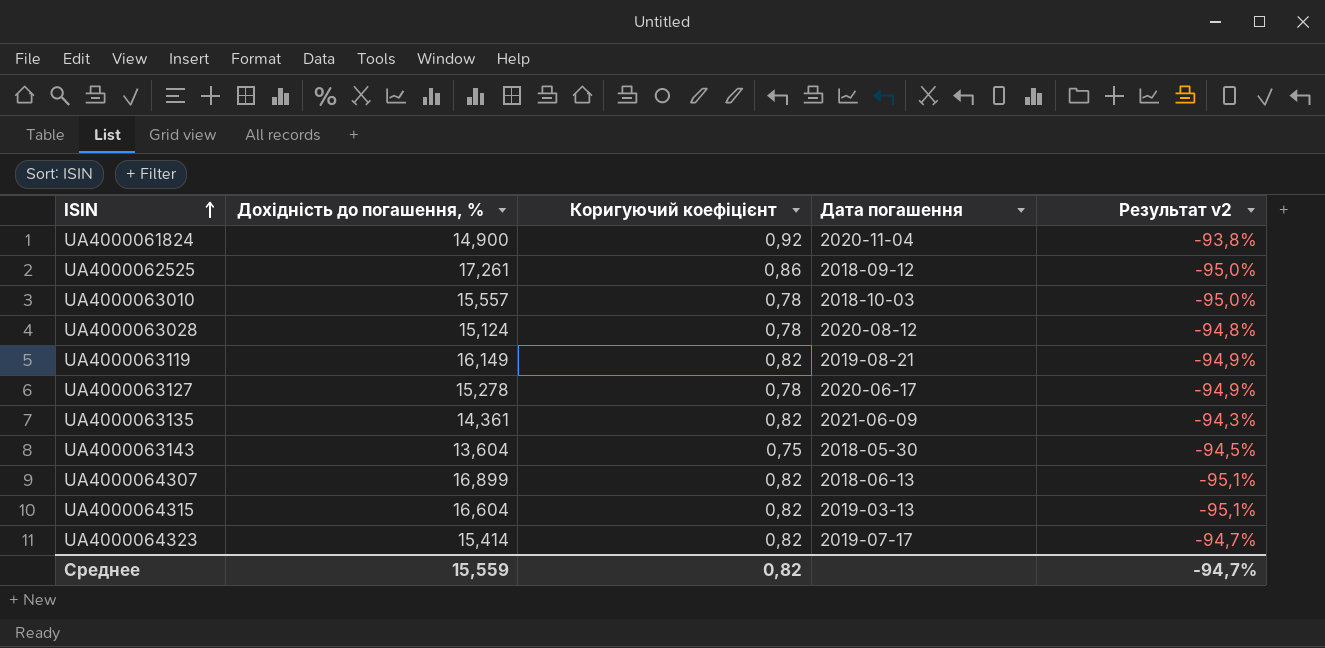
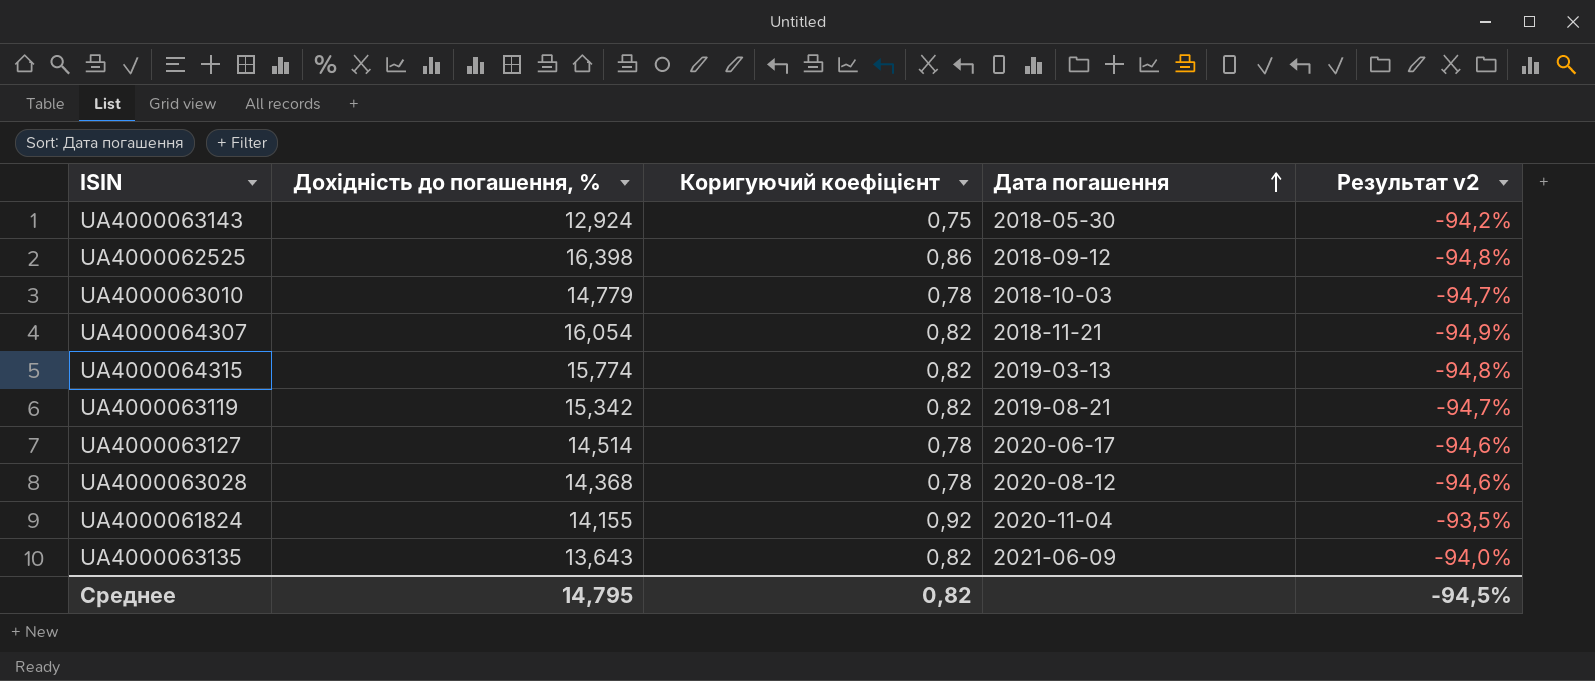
row order: ISIN ascending -> Дата погашення ascending
row UA4000064323: 15,414 | 0,82 | 2019-07-17 | -94,7% -> none
UA4000063143 | Дохідність до погашення, %: 13,604 -> 12,924
UA4000063143 | Результат v2: -94,5% -> -94,2%
UA4000062525 | Дохідність до погашення, %: 17,261 -> 16,398
UA4000062525 | Результат v2: -95,0% -> -94,8%
UA4000063010 | Дохідність до погашення, %: 15,557 -> 14,779
UA4000063010 | Результат v2: -95,0% -> -94,7%
UA4000064307 | Дохідність до погашення, %: 16,899 -> 16,054
UA4000064307 | Дата погашення: 2018-06-13 -> 2018-11-21
UA4000064307 | Результат v2: -95,1% -> -94,9%
UA4000064315 | Дохідність до погашення, %: 16,604 -> 15,774
UA4000064315 | Результат v2: -95,1% -> -94,8%
UA4000063119 | Дохідність до погашення, %: 16,149 -> 15,342
UA4000063119 | Результат v2: -94,9% -> -94,7%
UA4000063127 | Дохідність до погашення, %: 15,278 -> 14,514
UA4000063127 | Результат v2: -94,9% -> -94,6%
UA4000063028 | Дохідність до погашення, %: 15,124 -> 14,368
UA4000063028 | Результат v2: -94,8% -> -94,6%
UA4000061824 | Дохідність до погашення, %: 14,900 -> 14,155
UA4000061824 | Результат v2: -93,8% -> -93,5%
UA4000063135 | Дохідність до погашення, %: 14,361 -> 13,643
UA4000063135 | Результат v2: -94,3% -> -94,0%
Среднее | Дохідність до погашення, %: 15,559 -> 14,795
Среднее | Результат v2: -94,7% -> -94,5%

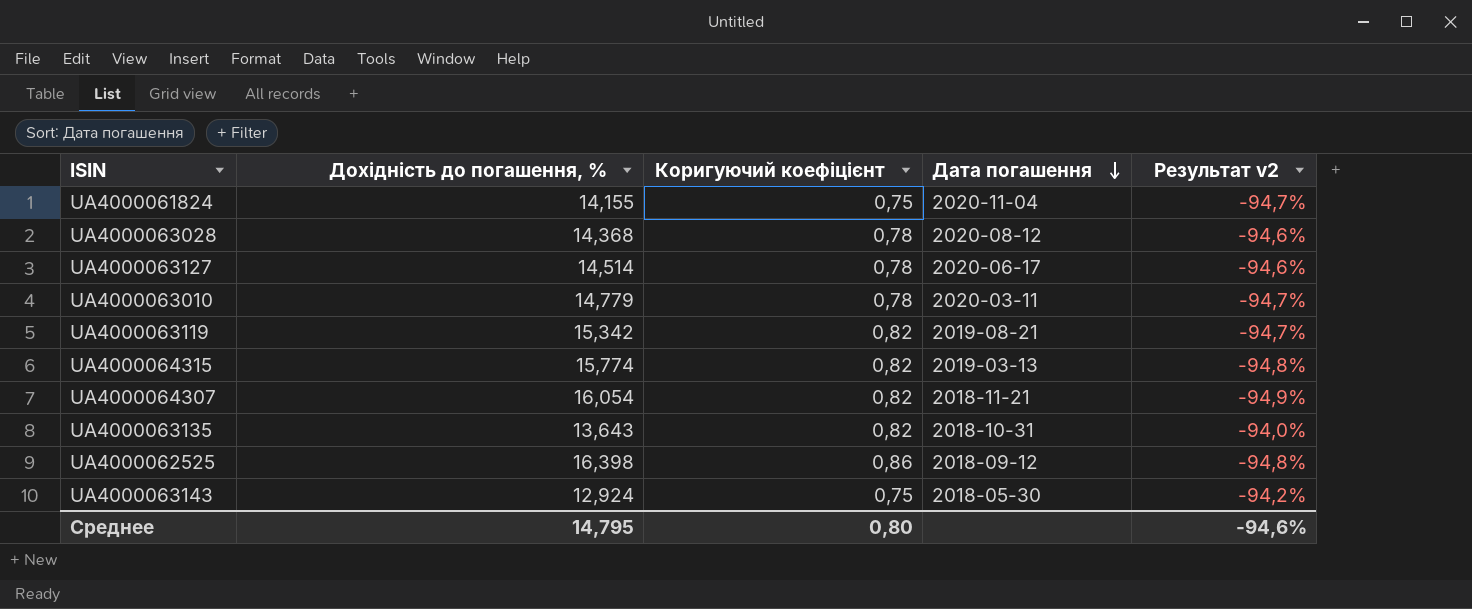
row order: Дата погашення ascending -> Дата погашення descending
UA4000061824 | Коригуючий коефіцієнт: 0,92 -> 0,75
UA4000061824 | Результат v2: -93,5% -> -94,7%
UA4000063010 | Дата погашення: 2018-10-03 -> 2020-03-11
UA4000063135 | Дата погашення: 2021-06-09 -> 2018-10-31
Среднее | Коригуючий коефіцієнт: 0,82 -> 0,80
Среднее | Результат v2: -94,5% -> -94,6%

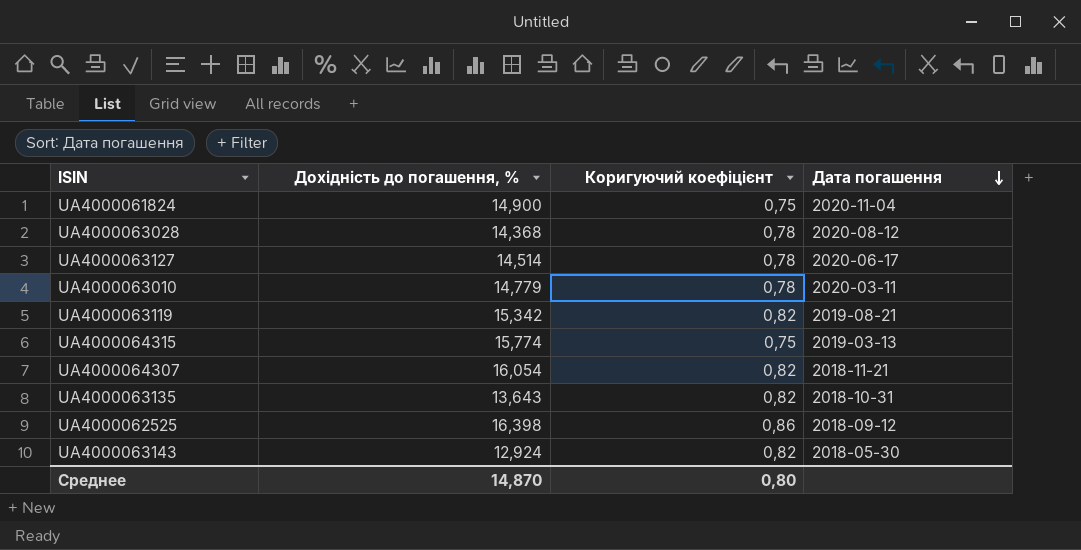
column Результат v2 | formula: ([Коригуючий коефіцієнт] - [Дохідність до погашення, %]) / [Дохідність до погашення, %] -> none
UA4000061824 | Дохідність до погашення, %: 14,155 -> 14,900
UA4000064315 | Коригуючий коефіцієнт: 0,82 -> 0,75
UA4000063143 | Коригуючий коефіцієнт: 0,75 -> 0,82
Среднее | Дохідність до погашення, %: 14,795 -> 14,870

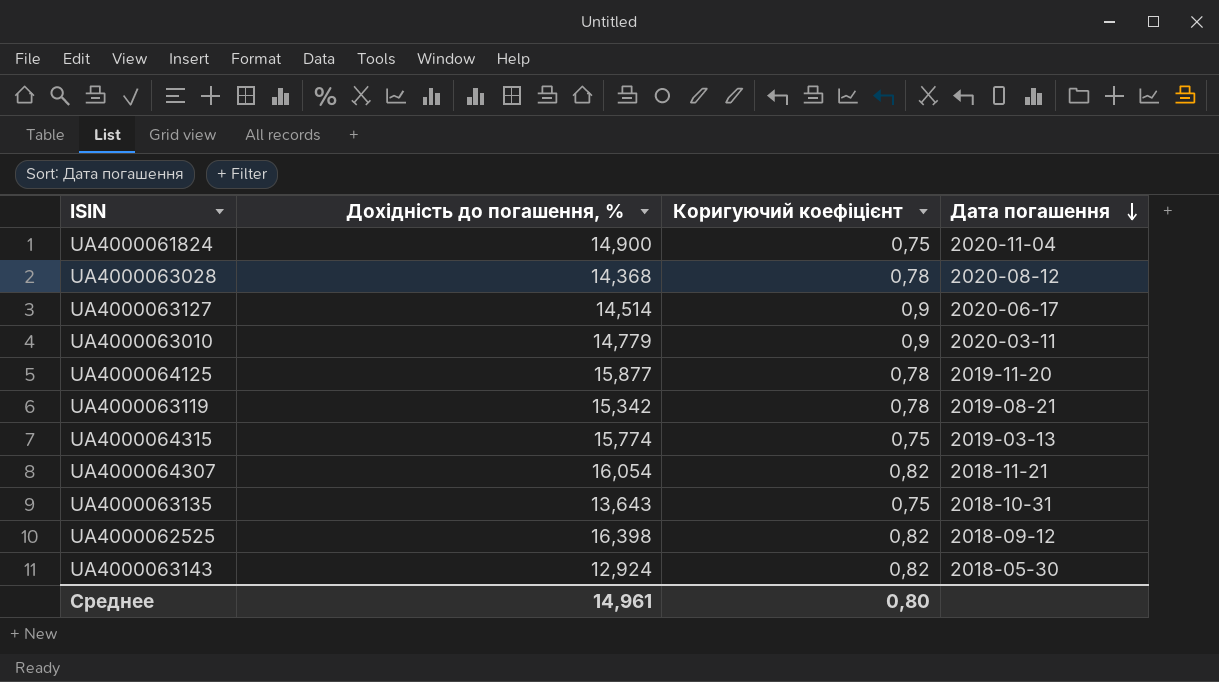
UA4000063127 | Коригуючий коефіцієнт: 0,78 -> 0,9
UA4000063010 | Коригуючий коефіцієнт: 0,78 -> 0,9
row UA4000064125: none -> 15,877 | 0,78 | 2019-11-20
UA4000063119 | Коригуючий коефіцієнт: 0,82 -> 0,78
UA4000063135 | Коригуючий коефіцієнт: 0,82 -> 0,75
UA4000062525 | Коригуючий коефіцієнт: 0,86 -> 0,82
Среднее | Дохідність до погашення, %: 14,870 -> 14,961

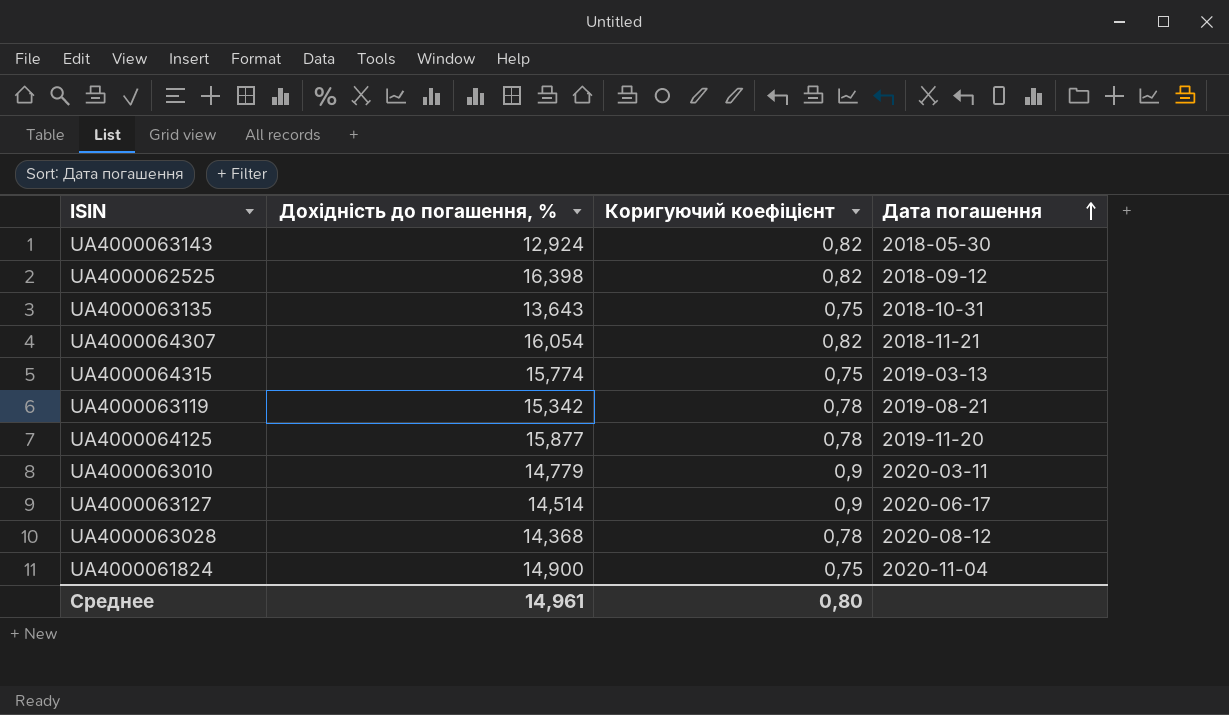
row order: Дата погашення descending -> Дата погашення ascending

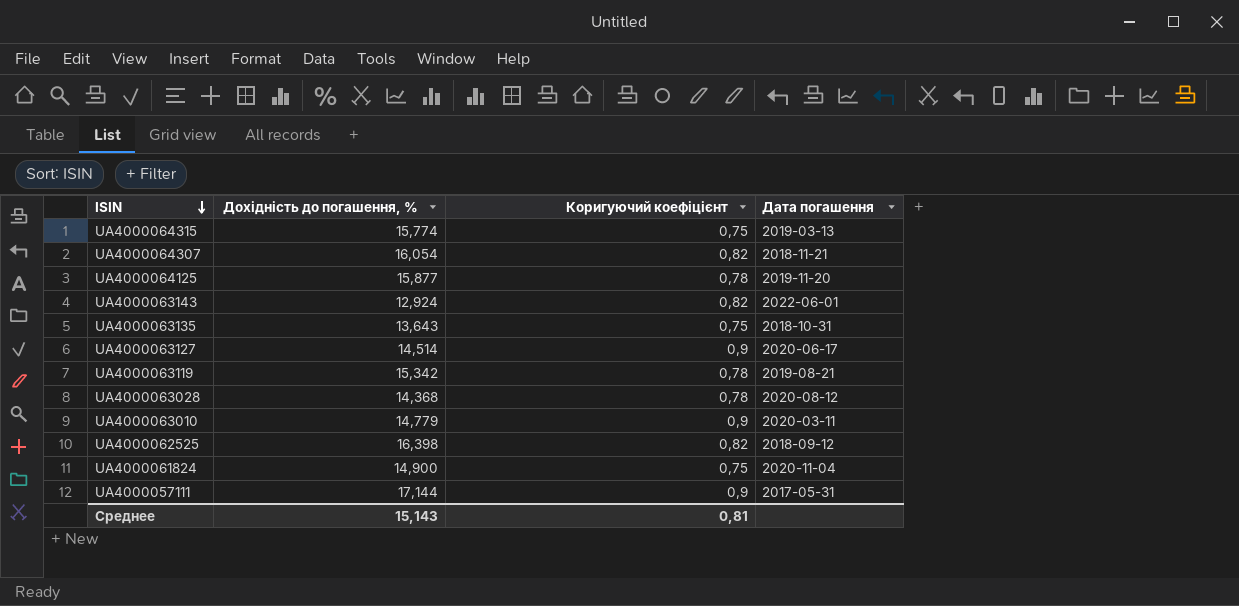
row order: Дата погашення ascending -> ISIN descending
UA4000063143 | Дата погашення: 2018-05-30 -> 2022-06-01
row UA4000057111: none -> 17,144 | 0,9 | 2017-05-31
Среднее | Дохідність до погашення, %: 14,961 -> 15,143
Среднее | Коригуючий коефіцієнт: 0,80 -> 0,81

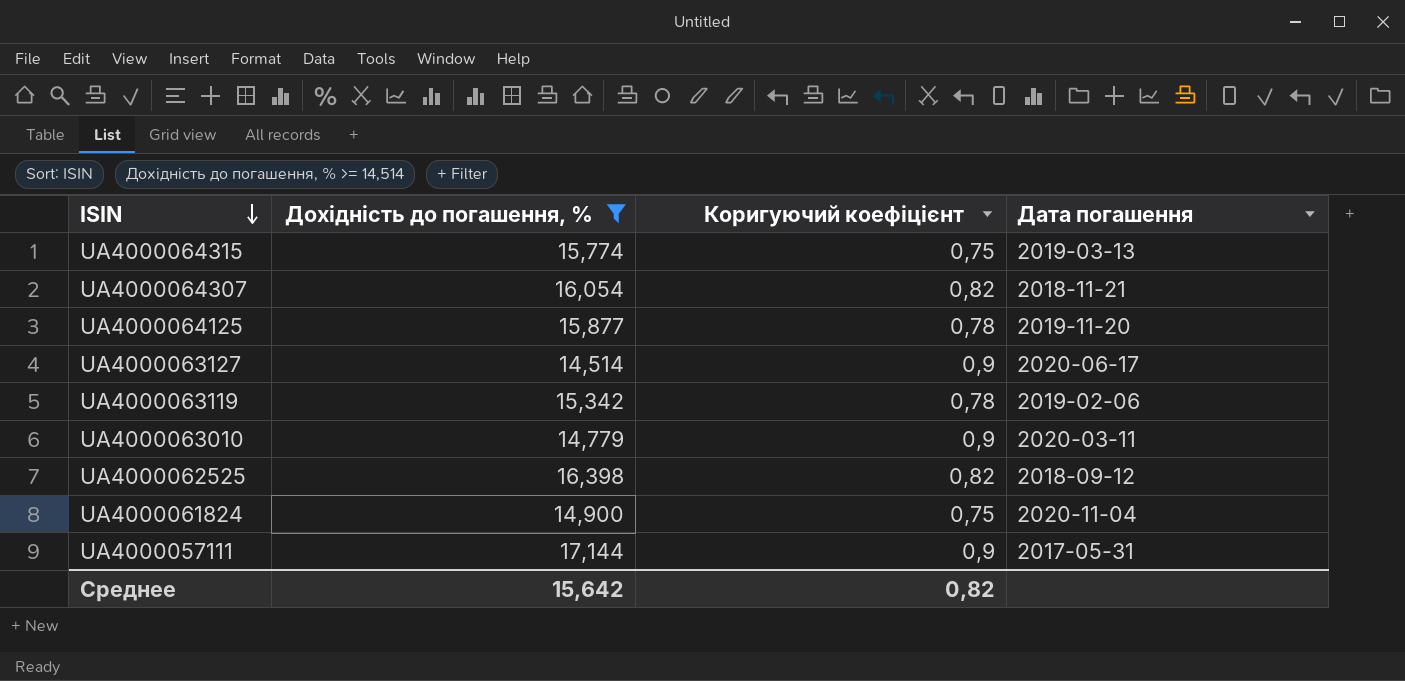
filter: none -> Дохідність до погашення, % >= 14,514
UA4000063119 | Дата погашення: 2019-08-21 -> 2019-02-06
Среднее | Дохідність до погашення, %: 15,143 -> 15,642
Среднее | Коригуючий коефіцієнт: 0,81 -> 0,82

